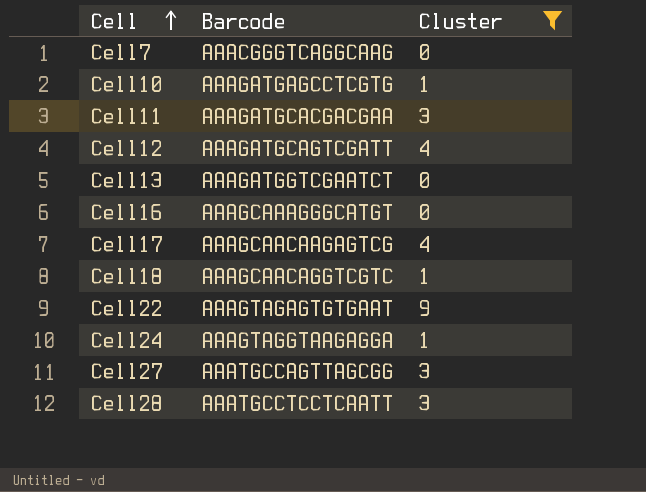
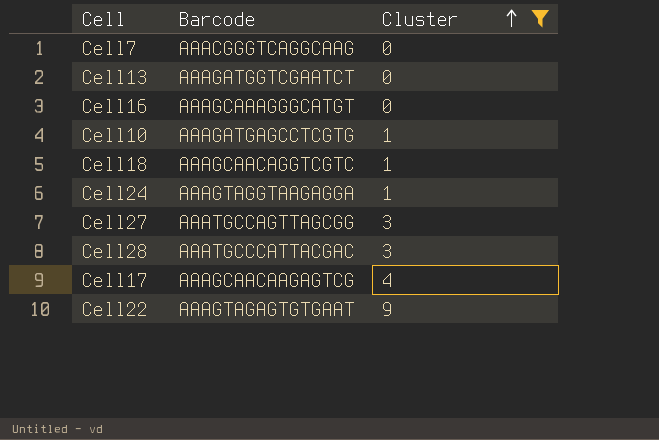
row order: Cell ascending -> Cluster ascending
row Cell11: AAAGATGCACGACGAA | 3 -> none
row Cell12: AAAGATGCAGTCGATT | 4 -> none
Cell28 | Barcode: AAATGCCTCCTCAATT -> AAATGCCCATTACGAC

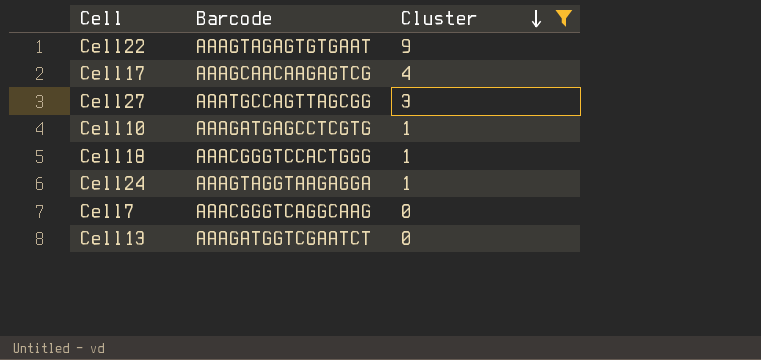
row order: Cluster ascending -> Cluster descending
row Cell16: AAAGCAAAGGGCATGT | 0 -> none
row Cell28: AAATGCCCATTACGAC | 3 -> none
Cell18 | Barcode: AAAGCAACAGGTCGTC -> AAACGGGTCCACTGGG

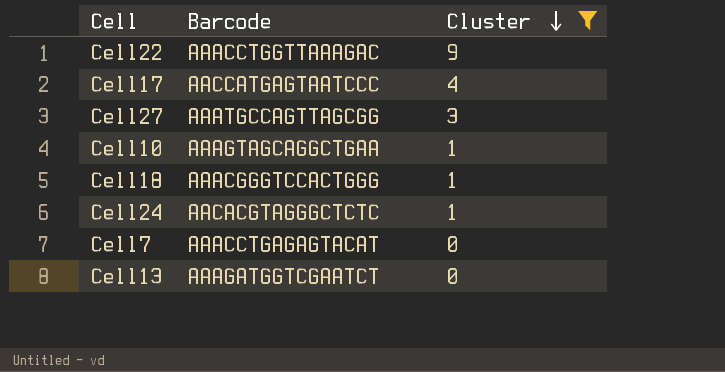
Cell22 | Barcode: AAAGTAGAGTGTGAAT -> AAACCTGGTTAAAGAC
Cell17 | Barcode: AAAGCAACAAGAGTCG -> AACCATGAGTAATCCC
Cell10 | Barcode: AAAGATGAGCCTCGTG -> AAAGTAGCAGGCTGAA
Cell24 | Barcode: AAAGTAGGTAAGAGGA -> AACACGTAGGGCTCTC
Cell7 | Barcode: AAACGGGTCAGGCAAG -> AAACCTGAGAGTACAT

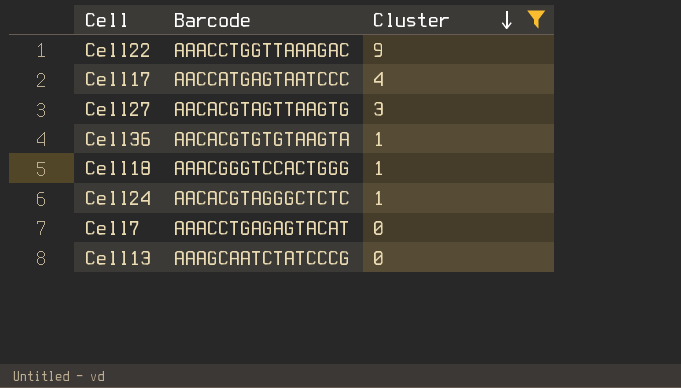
row Cell10: AAAGTAGCAGGCTGAA | 1 -> none
Cell27 | Barcode: AAATGCCAGTTAGCGG -> AACACGTAGTTAAGTG
row Cell36: none -> AACACGTGTGTAAGTA | 1
Cell13 | Barcode: AAAGATGGTCGAATCT -> AAAGCAATCTATCCCG

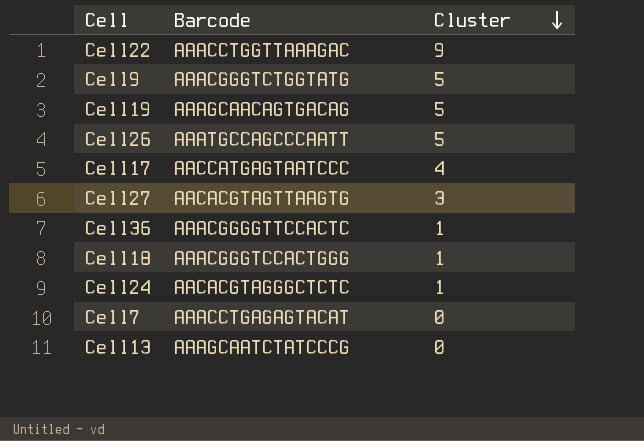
filter: Cluster != 5 -> none
Cell36 | Barcode: AACACGTGTGTAAGTA -> AAACGGGGTTCCACTC

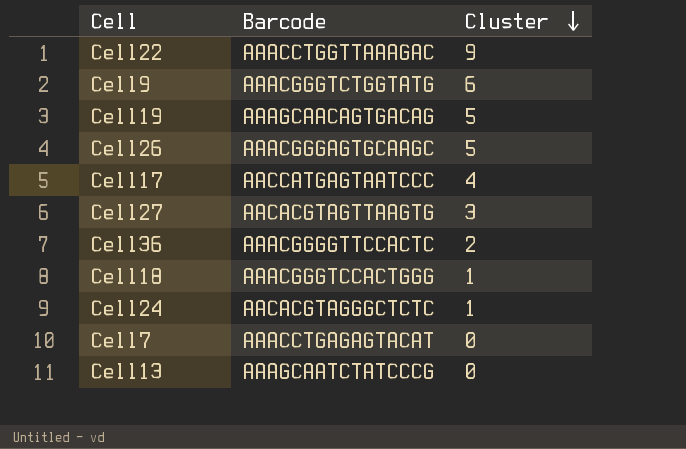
Cell9 | Cluster: 5 -> 6
Cell26 | Barcode: AAATGCCAGCCCAATT -> AAACGGGAGTGCAAGC
Cell36 | Cluster: 1 -> 2

